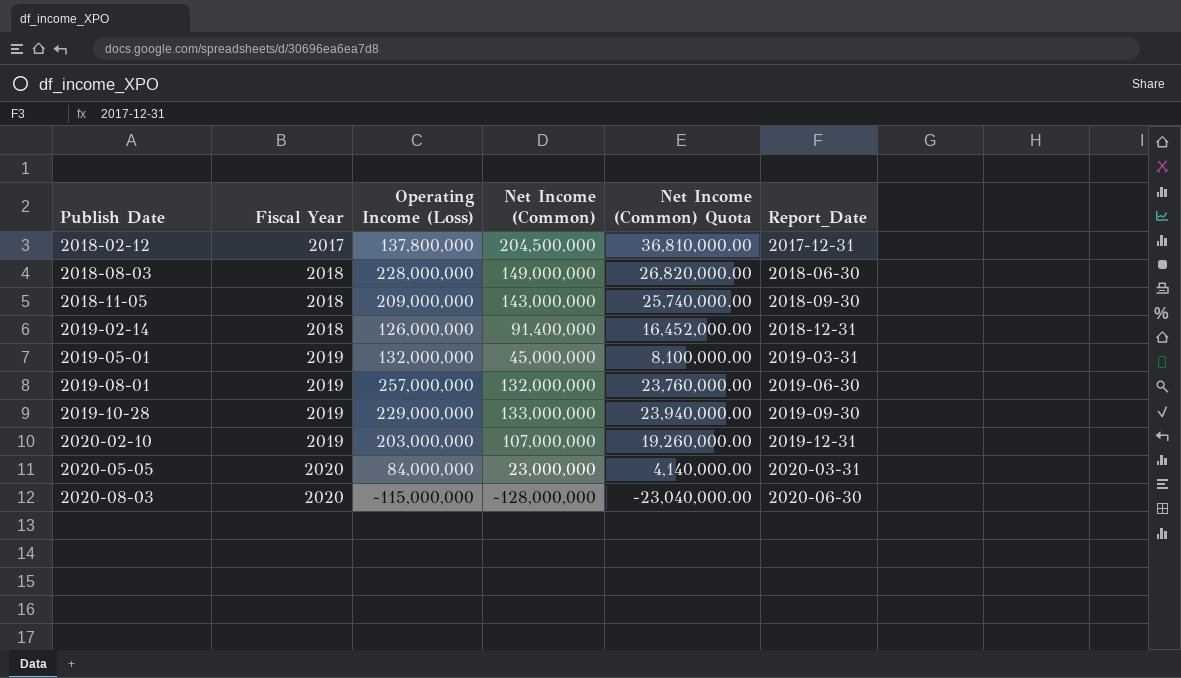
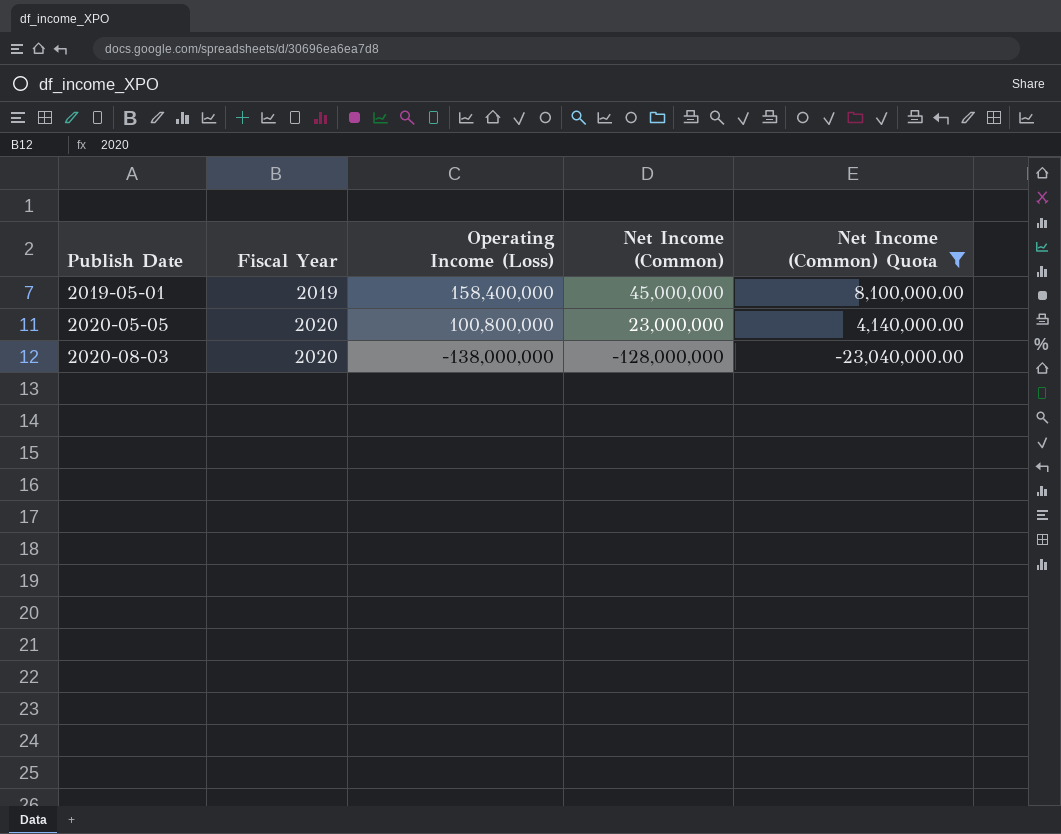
filter: none -> Net Income (Common) Quota <= 8,100,000.00
column Report_Date | position: 6 -> none
2019-05-01 | Operating Income (Loss): 132,000,000 -> 158,400,000
2020-05-05 | Operating Income (Loss): 84,000,000 -> 100,800,000
2020-08-03 | Operating Income (Loss): -115,000,000 -> -138,000,000

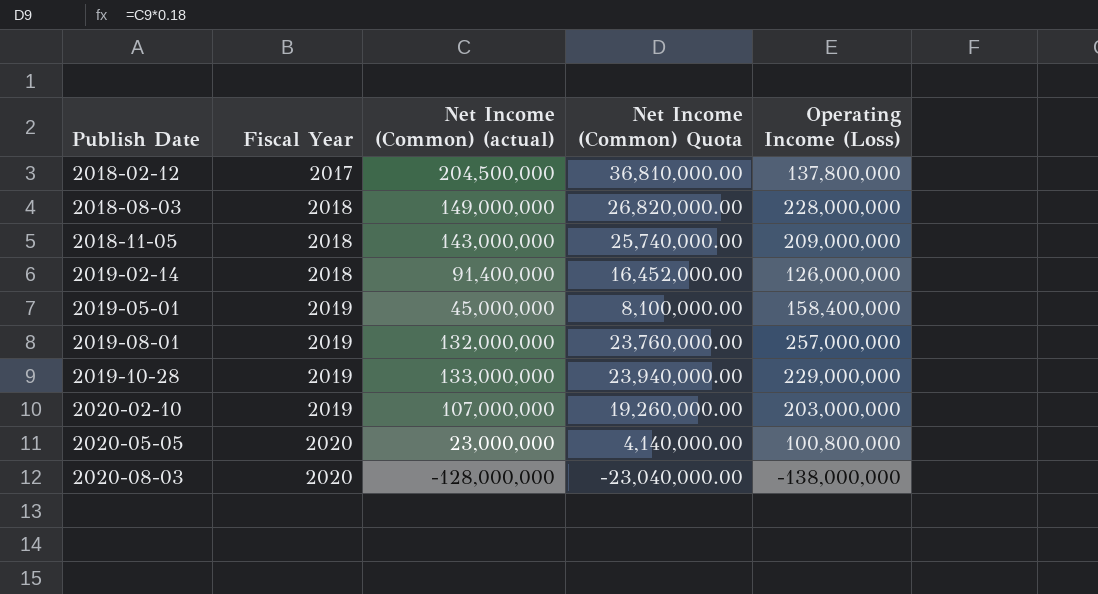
filter: Net Income (Common) Quota <= 8,100,000.00 -> none
column name: Net Income (Common) -> Net Income (Common) (actual)
column Operating Income (Loss) | position: 3 -> 5

